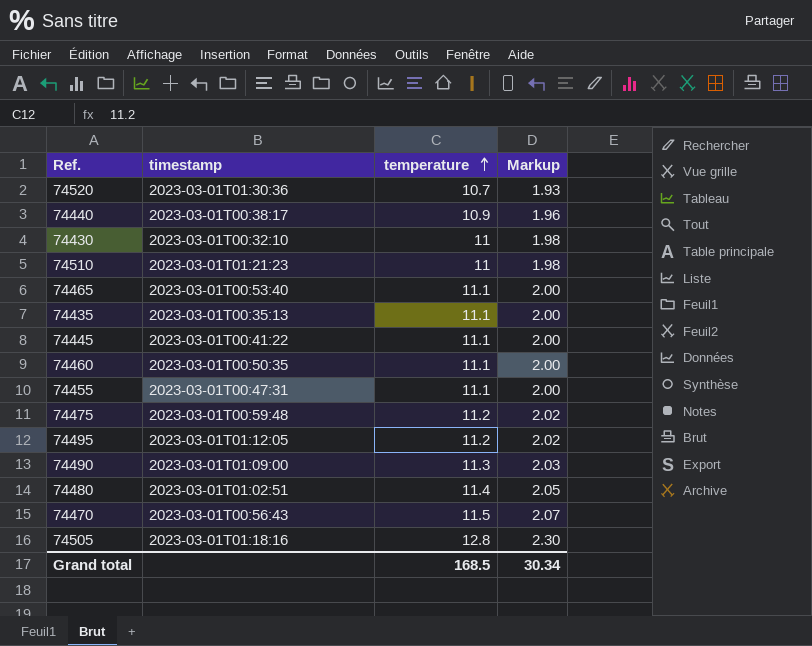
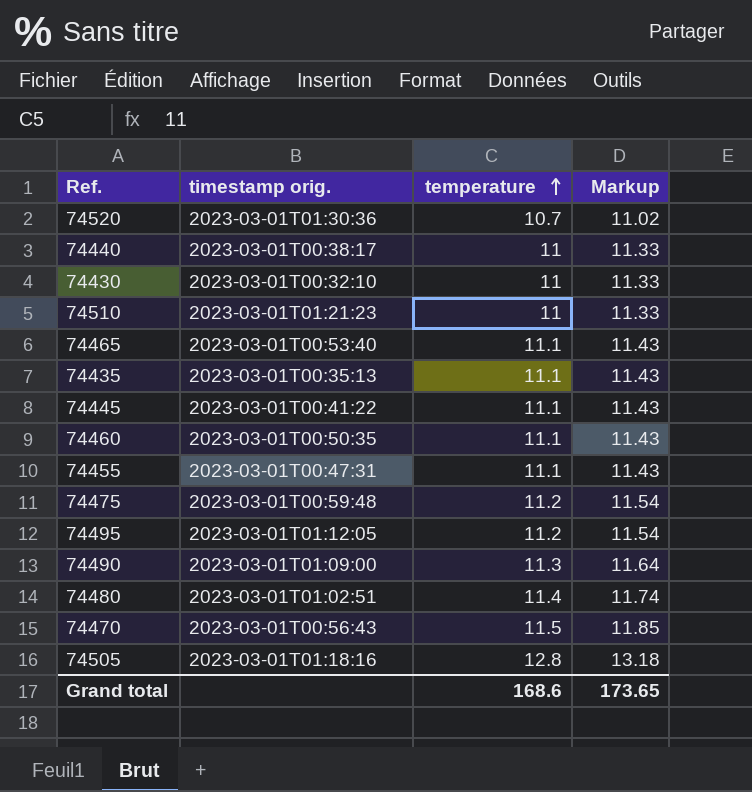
column name: timestamp -> timestamp orig.
column Markup | formula: [temperature] * 0.18 -> [temperature] * 1.03
74440 | temperature: 10.9 -> 11
Grand total | temperature: 168.5 -> 168.6
Grand total | Markup: 30.34 -> 173.65

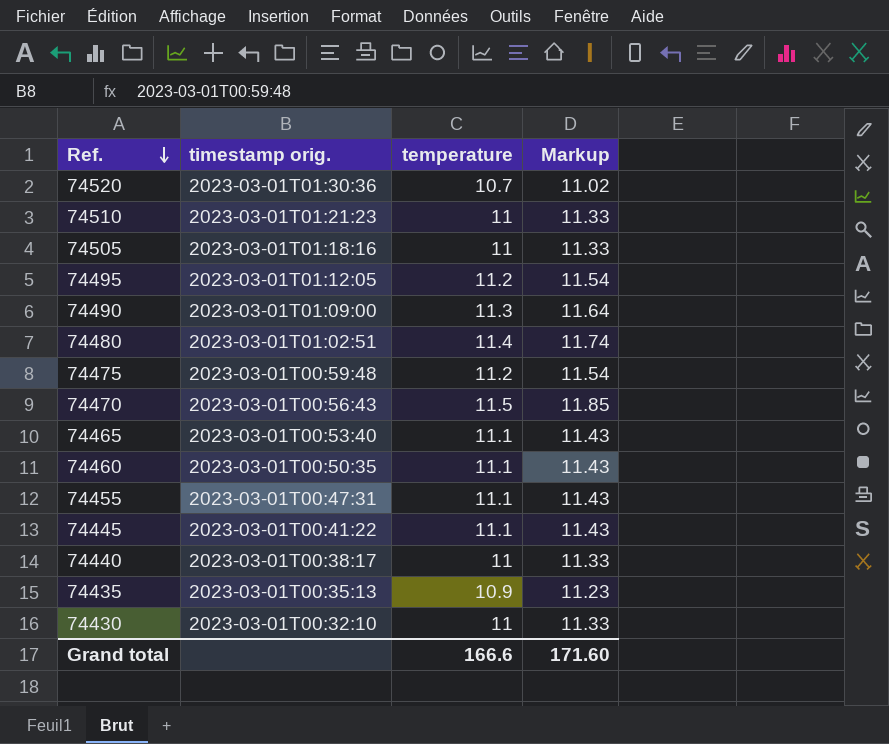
row order: temperature ascending -> Ref. descending
74505 | temperature: 12.8 -> 11
74505 | Markup: 13.18 -> 11.33
74435 | temperature: 11.1 -> 10.9
74435 | Markup: 11.43 -> 11.23
Grand total | temperature: 168.6 -> 166.6
Grand total | Markup: 173.65 -> 171.60

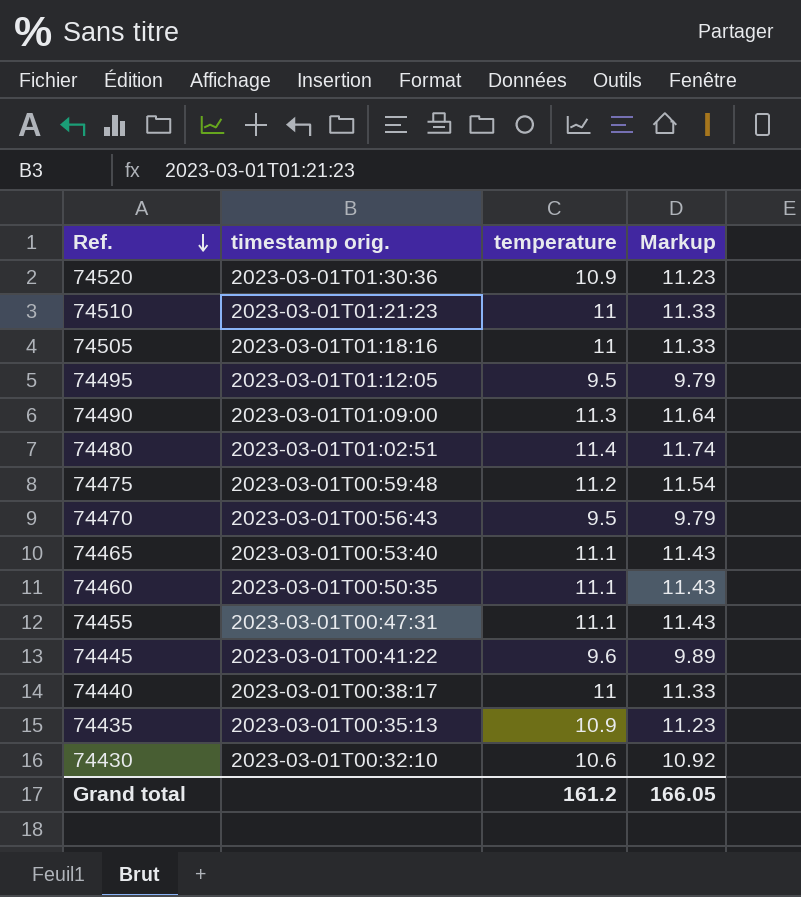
74520 | temperature: 10.7 -> 10.9
74520 | Markup: 11.02 -> 11.23
74495 | temperature: 11.2 -> 9.5
74495 | Markup: 11.54 -> 9.79
74470 | temperature: 11.5 -> 9.5
74470 | Markup: 11.85 -> 9.79
74445 | temperature: 11.1 -> 9.6
74445 | Markup: 11.43 -> 9.89
74430 | temperature: 11 -> 10.6
74430 | Markup: 11.33 -> 10.92
Grand total | temperature: 166.6 -> 161.2
Grand total | Markup: 171.60 -> 166.05

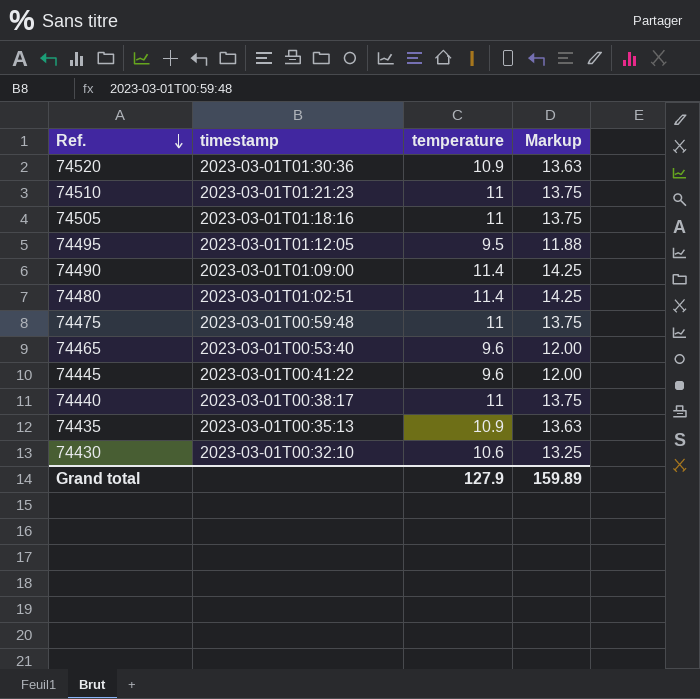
column name: timestamp orig. -> timestamp
column Markup | formula: [temperature] * 1.03 -> [temperature] * 1.25
row 74470: 2023-03-01T00:56:43 | 9.5 | 9.79 -> none
row 74460: 2023-03-01T00:50:35 | 11.1 | 11.43 -> none
row 74455: 2023-03-01T00:47:31 | 11.1 | 11.43 -> none
74490 | temperature: 11.3 -> 11.4
74475 | temperature: 11.2 -> 11
74465 | temperature: 11.1 -> 9.6
Grand total | temperature: 161.2 -> 127.9
Grand total | Markup: 166.05 -> 159.89

